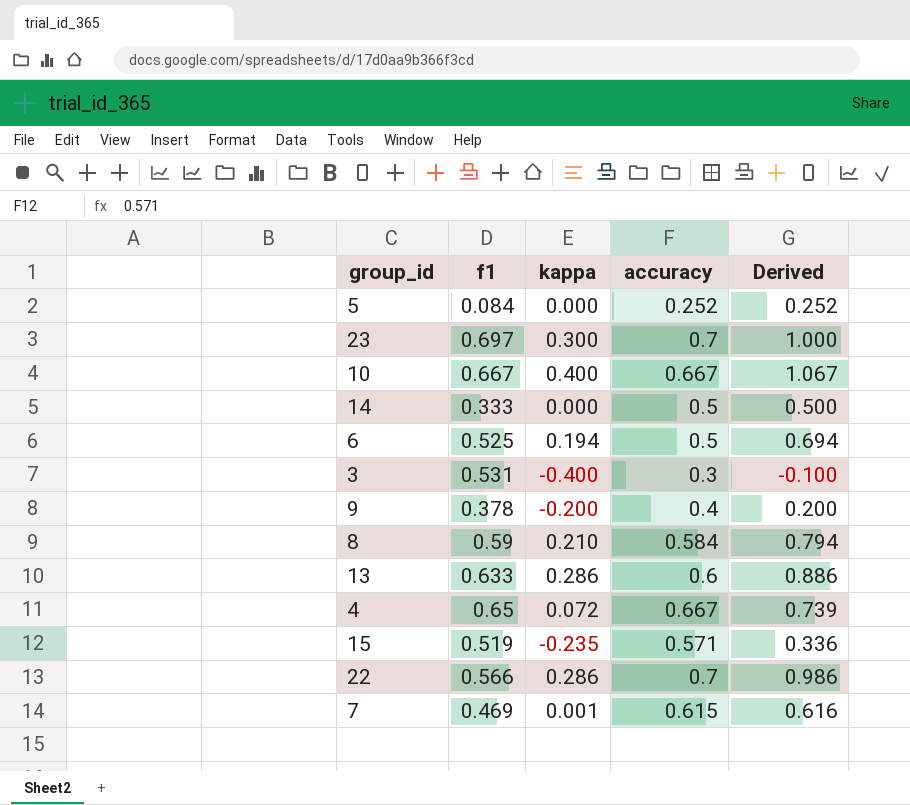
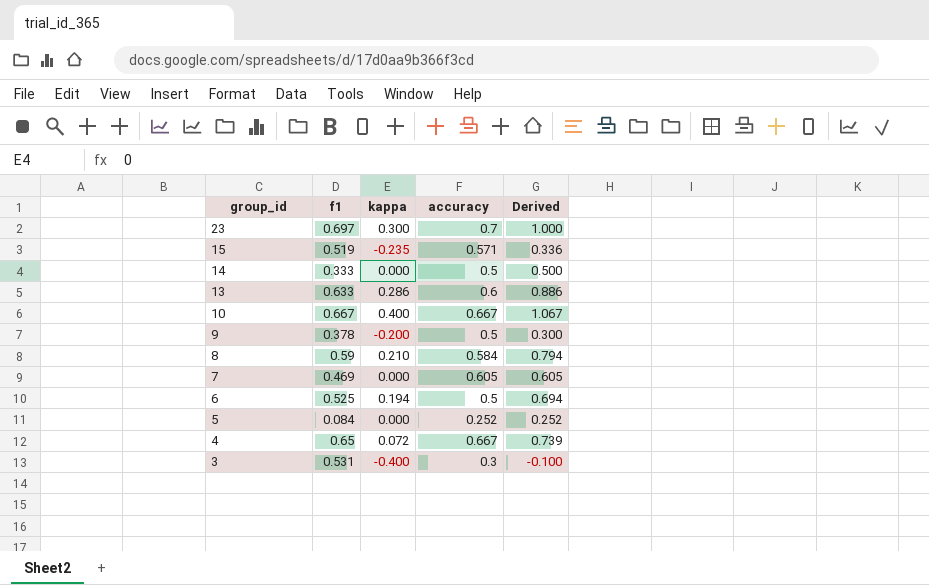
row order: none -> group_id descending
row 22: 0.566 | 0.286 | 0.7 | 0.986 -> none
9 | accuracy: 0.4 -> 0.5
9 | Derived: 0.200 -> 0.300
7 | kappa: 0.001 -> 0.000
7 | accuracy: 0.615 -> 0.605
7 | Derived: 0.616 -> 0.605

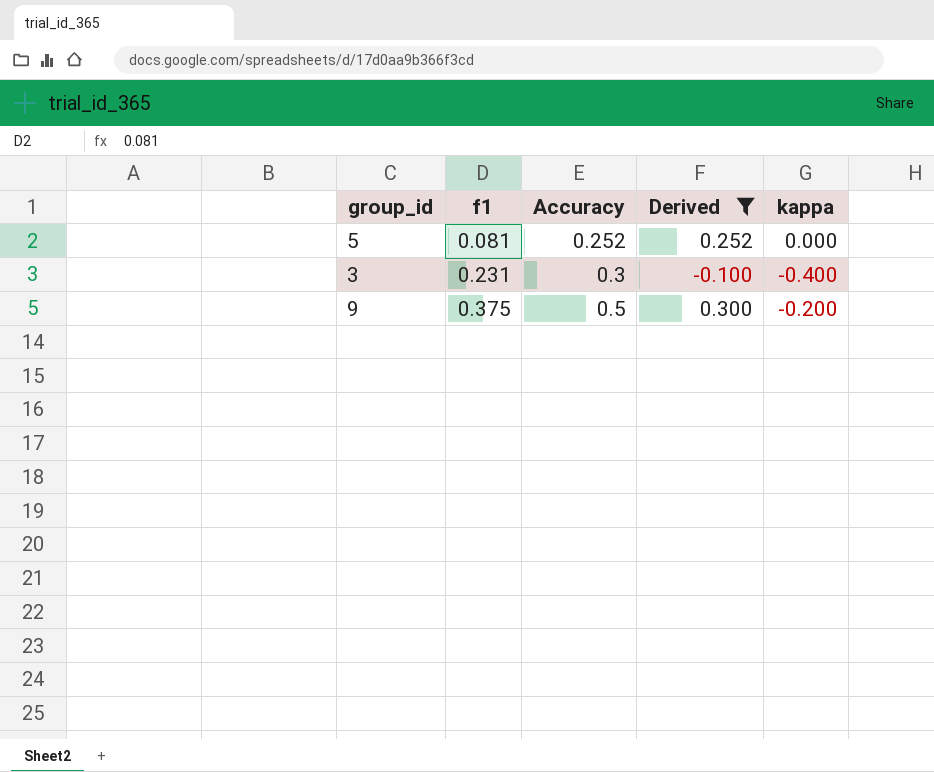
filter: none -> Derived <= 0.300
row order: group_id descending -> f1 ascending
column name: accuracy -> Accuracy
column kappa | position: 3 -> 5
5 | f1: 0.084 -> 0.081
3 | f1: 0.531 -> 0.231
9 | f1: 0.378 -> 0.375

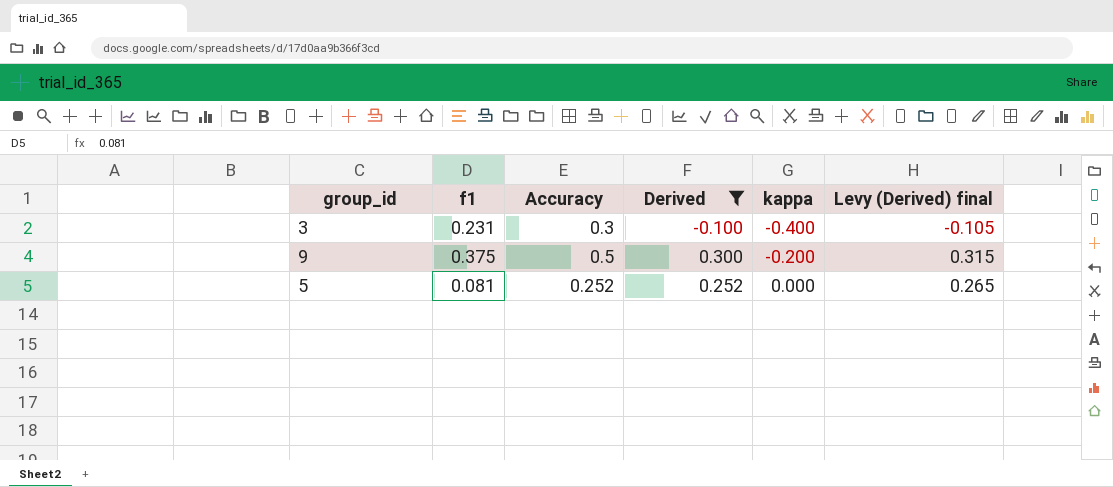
row order: f1 ascending -> kappa ascending
column Levy (Derived) final | formula: none -> [Derived] * 1.05

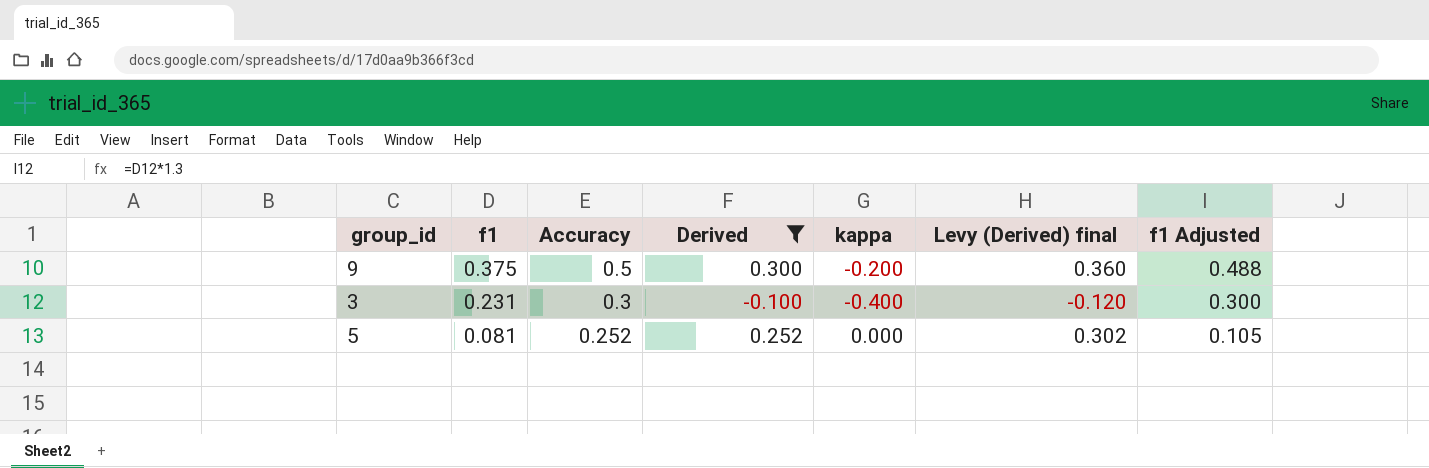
row order: kappa ascending -> f1 descending
column Levy (Derived) final | formula: [Derived] * 1.05 -> [Derived] * 1.2
column f1 Adjusted | formula: none -> [f1] * 1.3

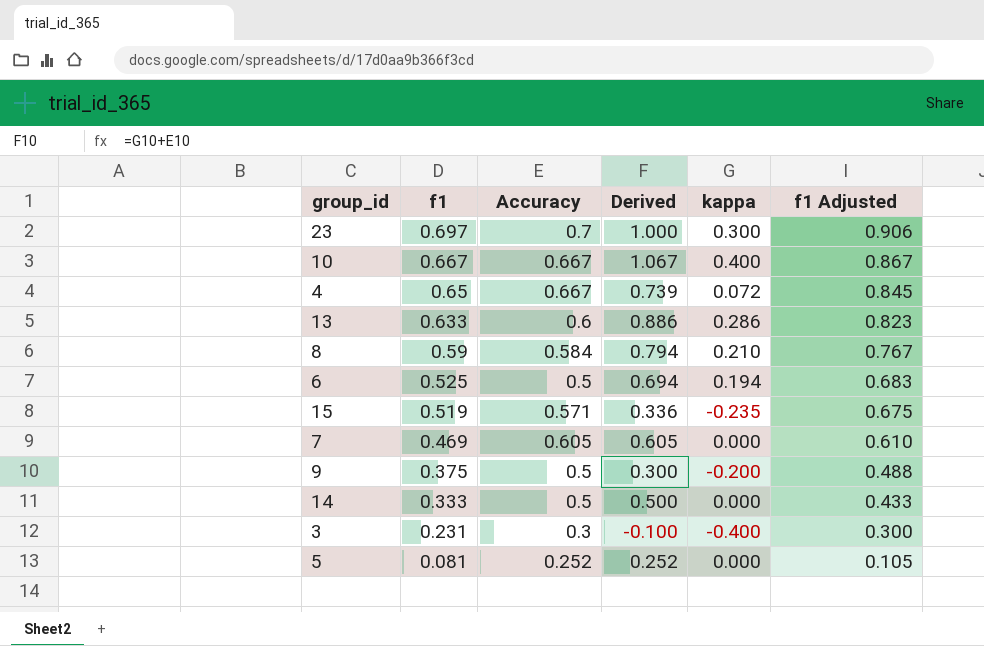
filter: Derived <= 0.300 -> none
column Levy (Derived) final | formula: [Derived] * 1.2 -> none

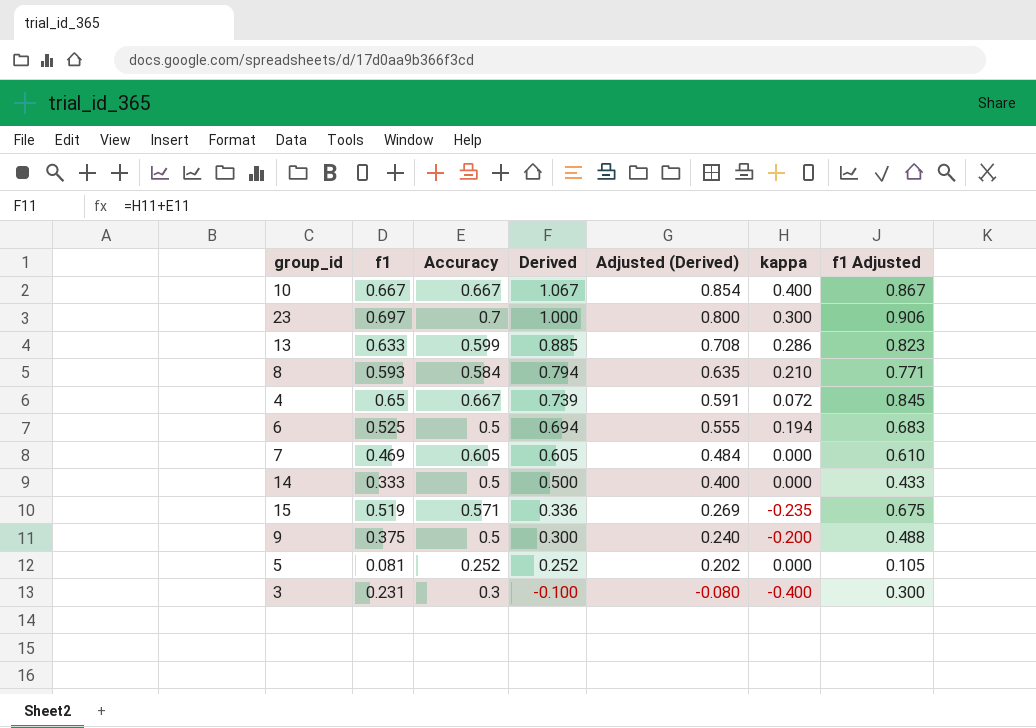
row order: f1 descending -> Derived descending
column Adjusted (Derived) | formula: none -> [Derived] * 0.8
13 | Accuracy: 0.6 -> 0.599
13 | Derived: 0.886 -> 0.885
8 | f1: 0.59 -> 0.593
8 | f1 Adjusted: 0.767 -> 0.771

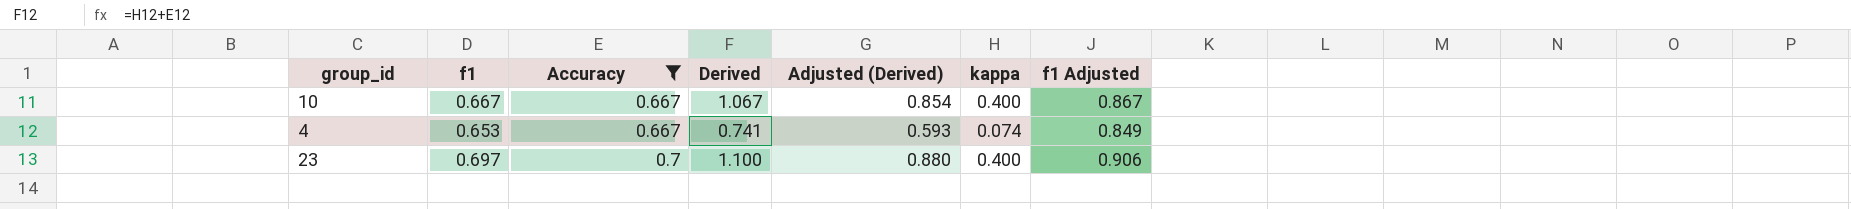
filter: none -> Accuracy >= 0.667
row order: Derived descending -> Accuracy ascending
4 | f1: 0.65 -> 0.653
4 | Derived: 0.739 -> 0.741
4 | Adjusted (Derived): 0.591 -> 0.593
4 | kappa: 0.072 -> 0.074
4 | f1 Adjusted: 0.845 -> 0.849
23 | Derived: 1.000 -> 1.100
23 | Adjusted (Derived): 0.800 -> 0.880
23 | kappa: 0.300 -> 0.400

